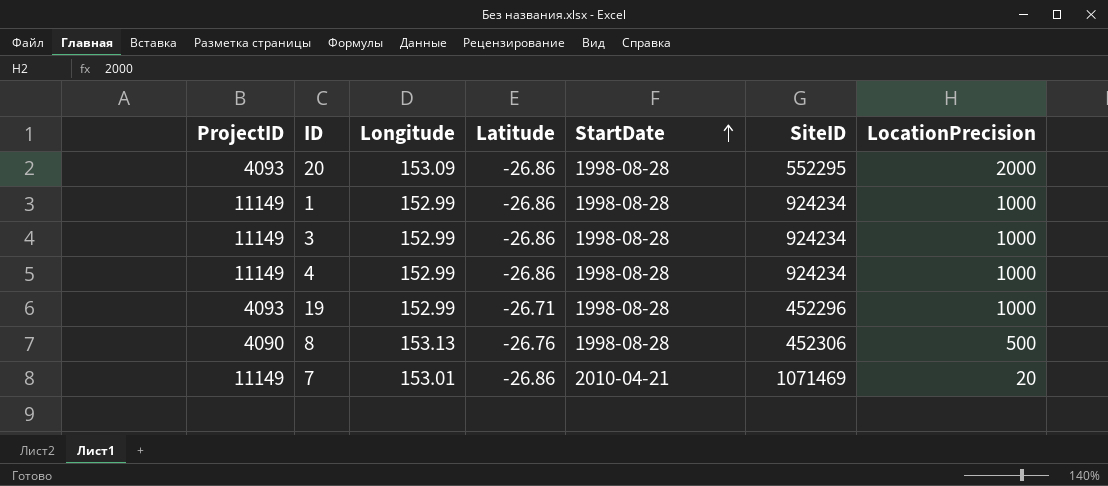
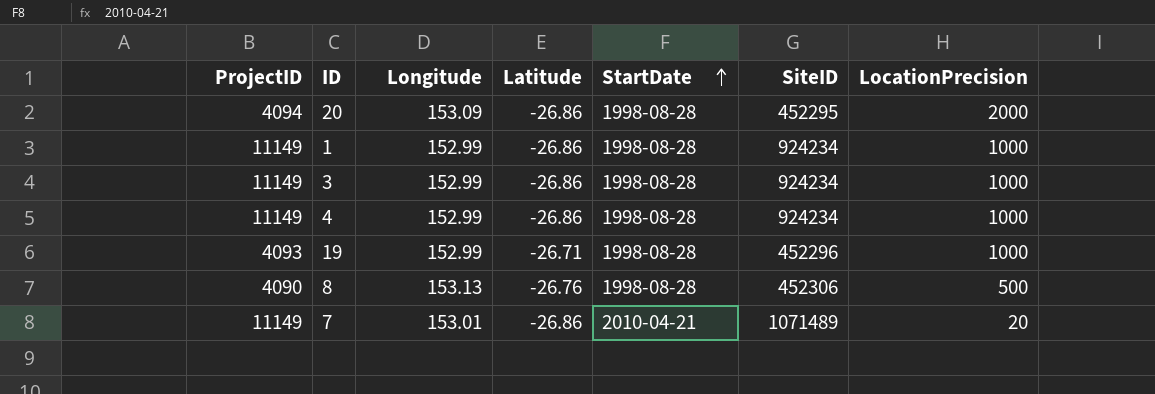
20 | ProjectID: 4093 -> 4094
20 | SiteID: 552295 -> 452295
7 | SiteID: 1071469 -> 1071489

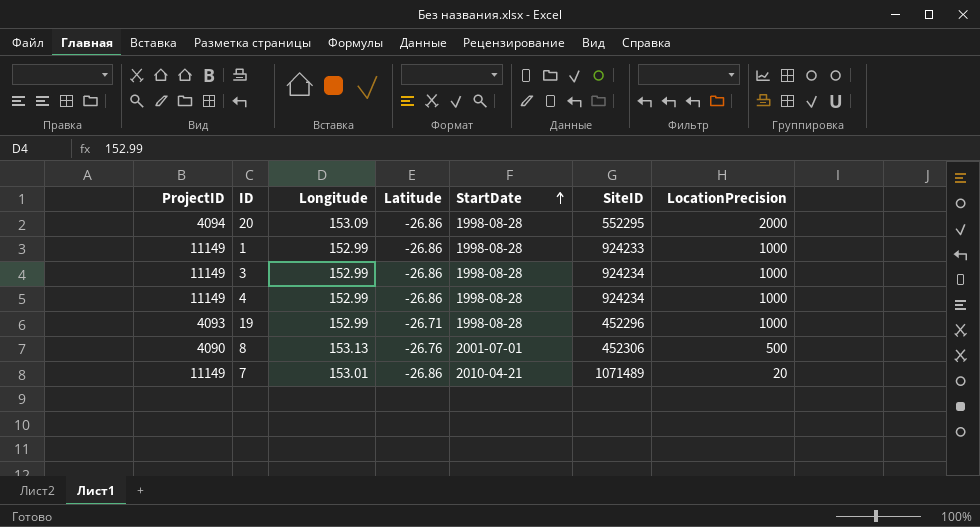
20 | SiteID: 452295 -> 552295
1 | SiteID: 924234 -> 924233
8 | StartDate: 1998-08-28 -> 2001-07-01

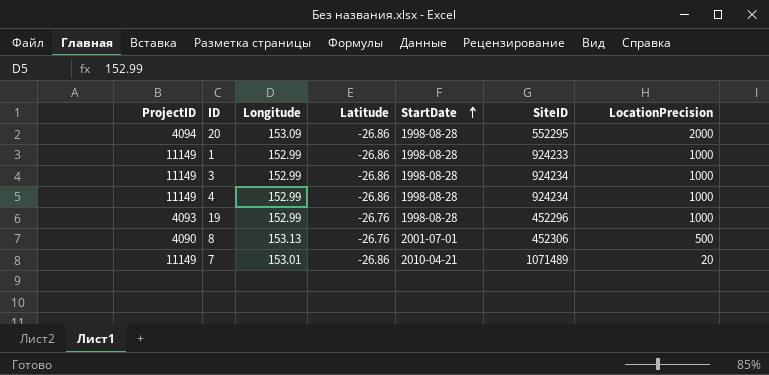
19 | Latitude: -26.71 -> -26.76

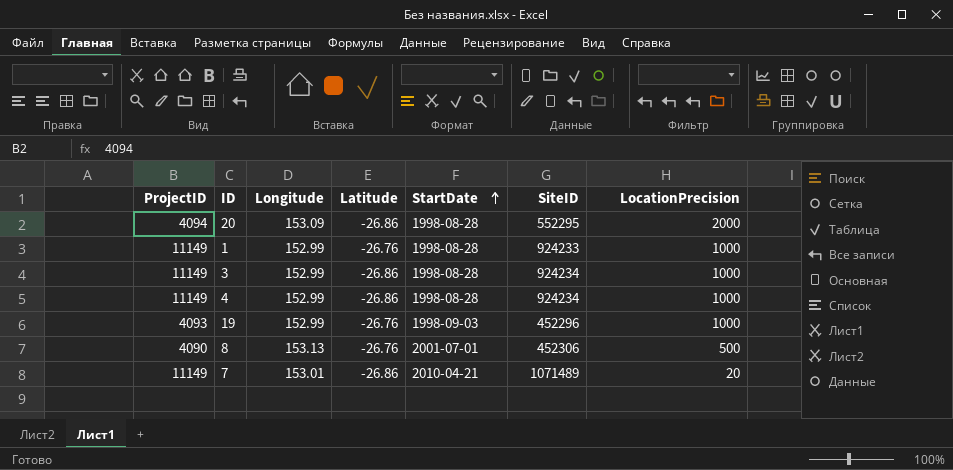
1 | Latitude: -26.86 -> -26.76
19 | StartDate: 1998-08-28 -> 1998-09-03

